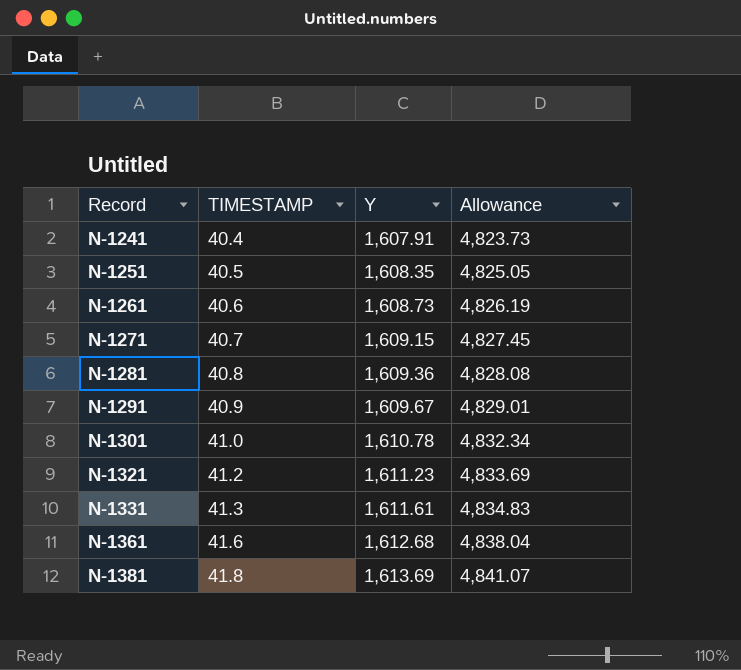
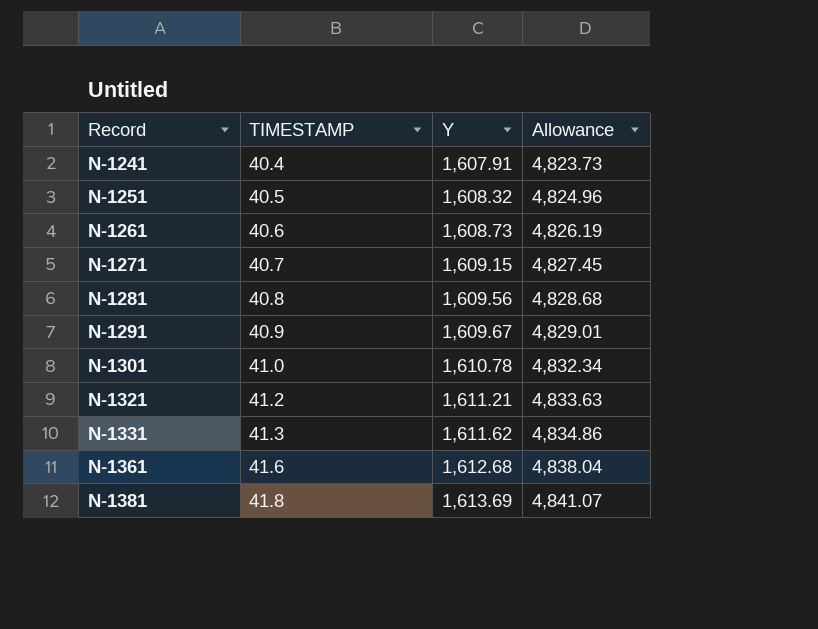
N-1251 | Y: 1,608.35 -> 1,608.32
N-1251 | Allowance: 4,825.05 -> 4,824.96
N-1281 | Y: 1,609.36 -> 1,609.56
N-1281 | Allowance: 4,828.08 -> 4,828.68
N-1321 | Y: 1,611.23 -> 1,611.21
N-1321 | Allowance: 4,833.69 -> 4,833.63
N-1331 | Y: 1,611.61 -> 1,611.62
N-1331 | Allowance: 4,834.83 -> 4,834.86

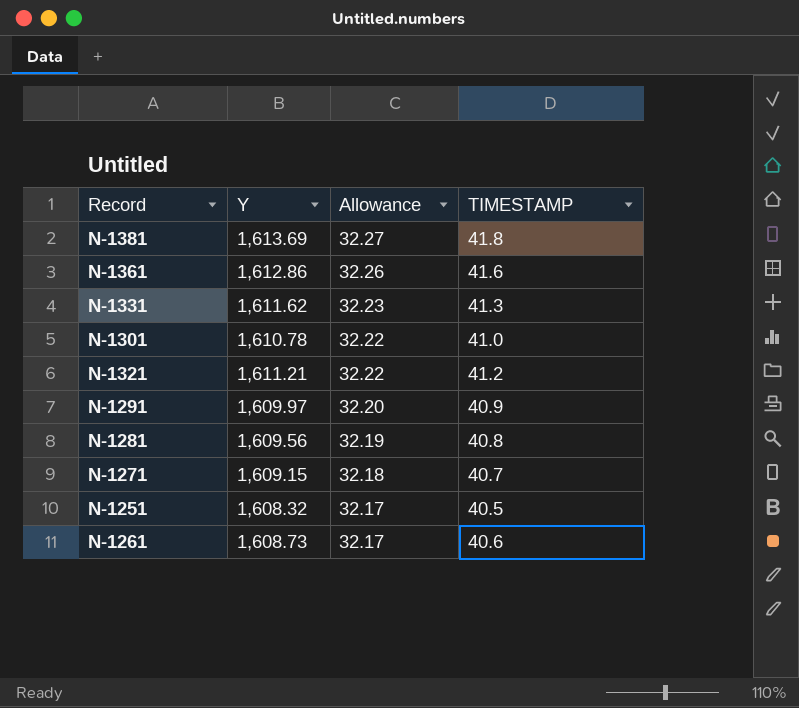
row order: Record ascending -> Allowance descending
column Allowance | formula: [Y] * 3 -> [Y] * 0.02
column TIMESTAMP | position: 2 -> 4
row N-1241: 40.4 | 1,607.91 | 4,823.73 -> none
N-1361 | Y: 1,612.68 -> 1,612.86
N-1291 | Y: 1,609.67 -> 1,609.97

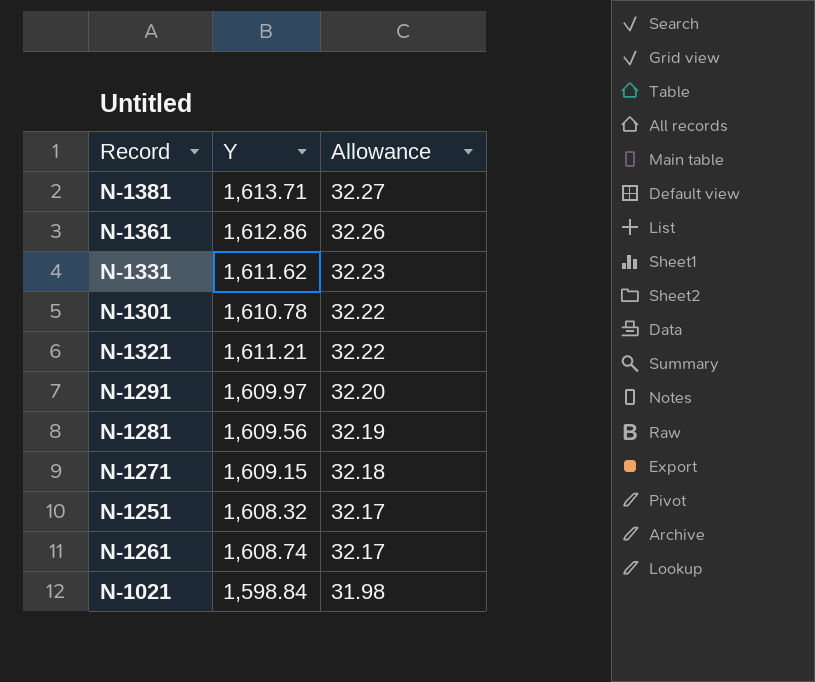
column TIMESTAMP | position: 4 -> none
N-1381 | Y: 1,613.69 -> 1,613.71
N-1261 | Y: 1,608.73 -> 1,608.74
row N-1021: none -> 1,598.84 | 31.98

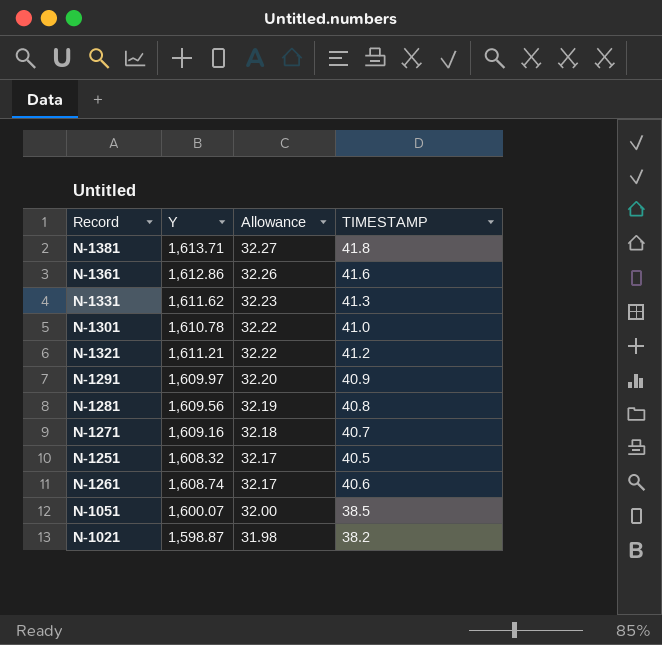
column TIMESTAMP | position: none -> 4
N-1271 | Y: 1,609.15 -> 1,609.16
row N-1051: none -> 1,600.07 | 32.00 | 38.5
N-1021 | Y: 1,598.84 -> 1,598.87

